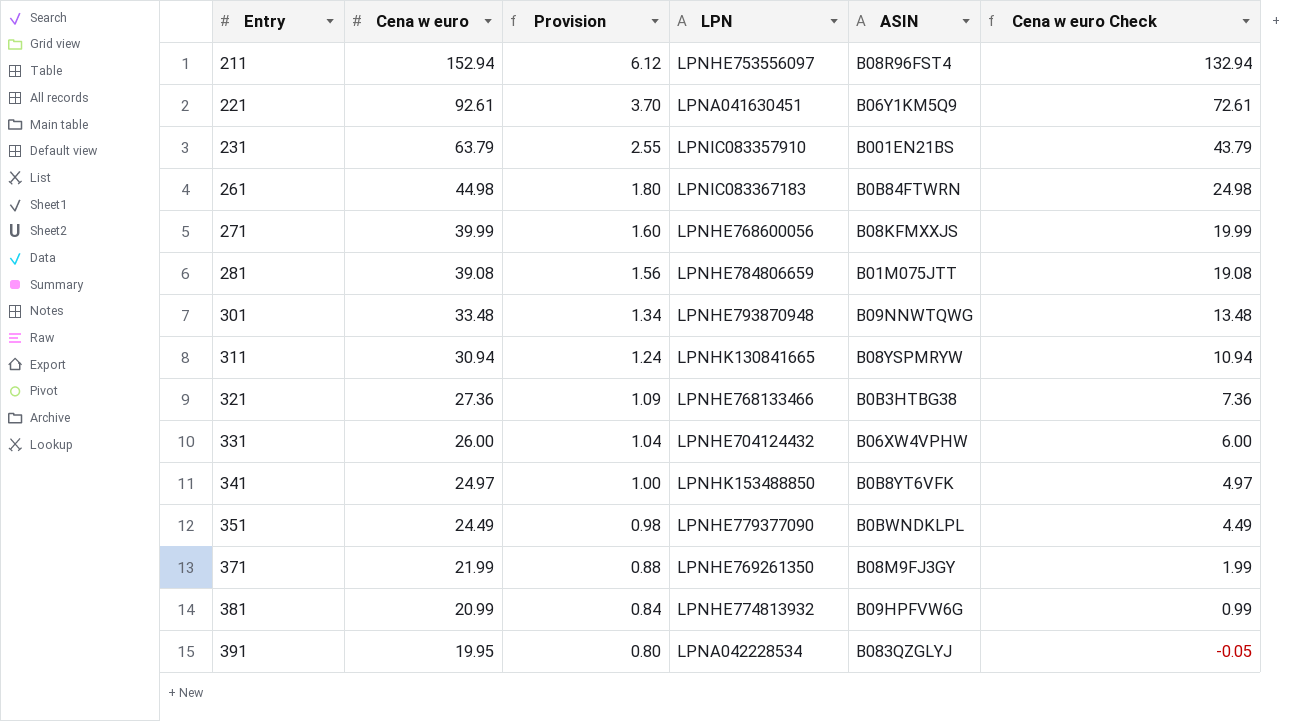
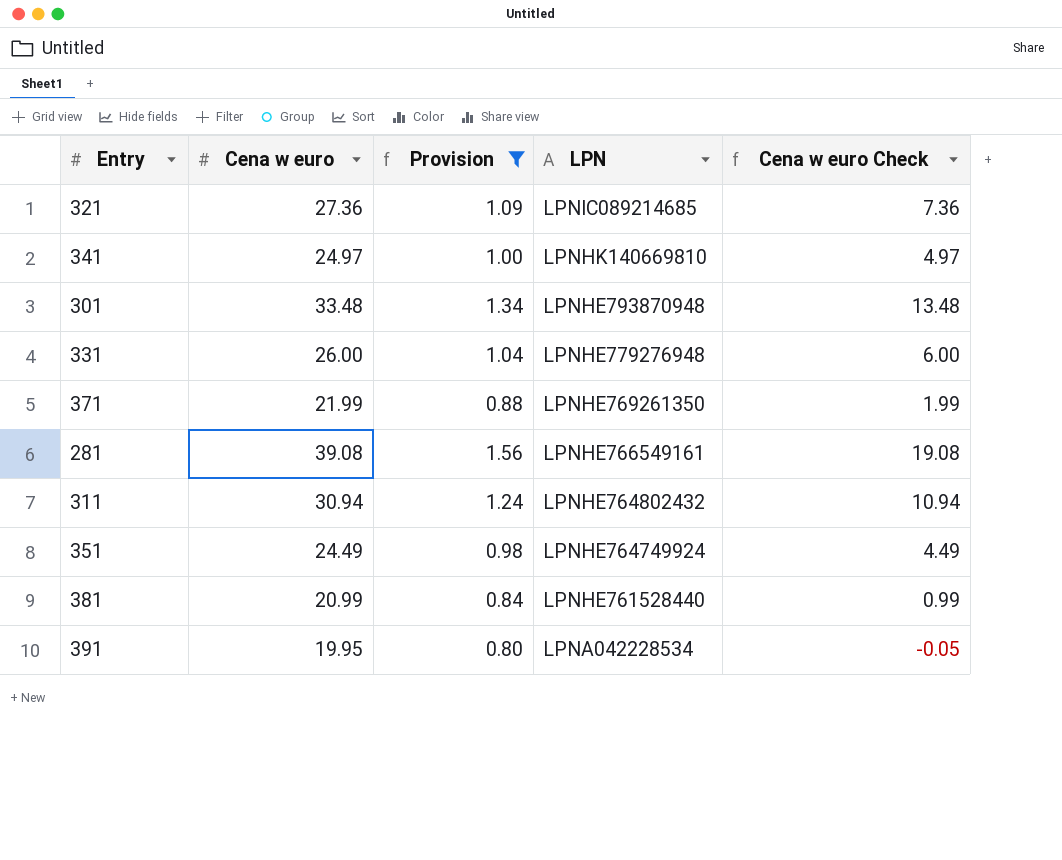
filter: none -> Provision <= 1.56
row order: Entry ascending -> LPN descending
column ASIN | position: 5 -> none
321 | LPN: LPNHE768133466 -> LPNIC089214685
341 | LPN: LPNHK153488850 -> LPNHK140669810
331 | LPN: LPNHE704124432 -> LPNHE779276948
281 | LPN: LPNHE784806659 -> LPNHE766549161
311 | LPN: LPNHK130841665 -> LPNHE764802432
351 | LPN: LPNHE779377090 -> LPNHE764749924
381 | LPN: LPNHE774813932 -> LPNHE761528440

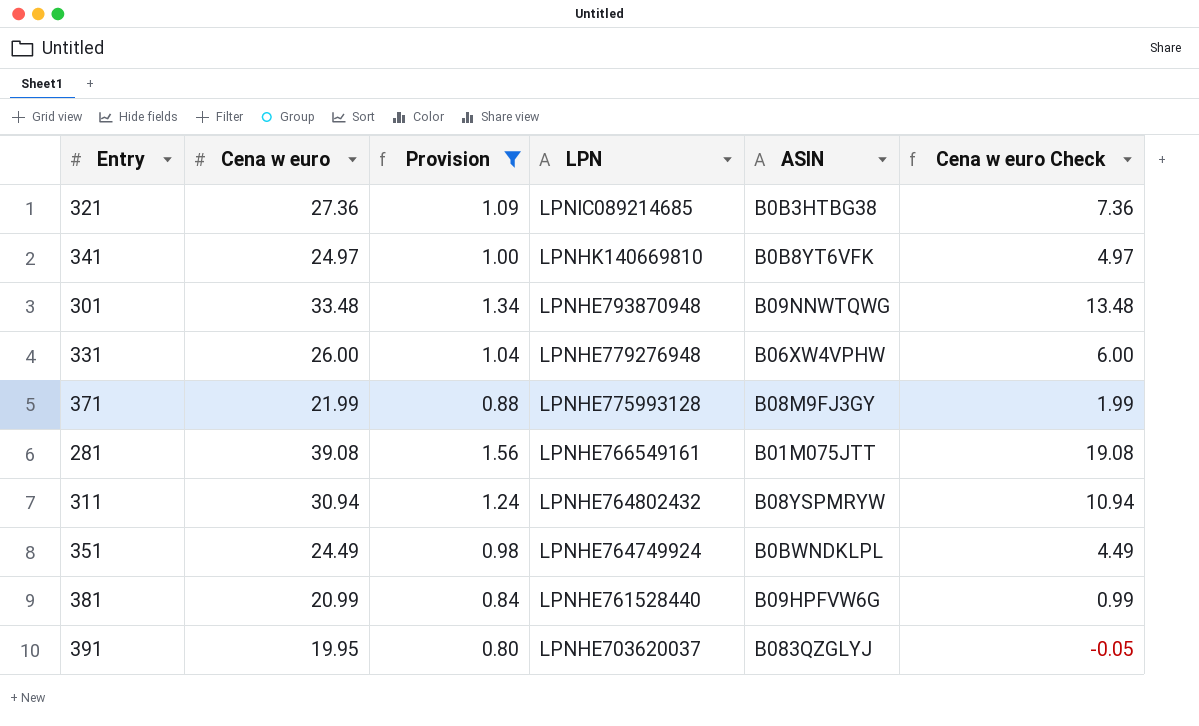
column ASIN | position: none -> 5
371 | LPN: LPNHE769261350 -> LPNHE775993128
391 | LPN: LPNA042228534 -> LPNHE703620037

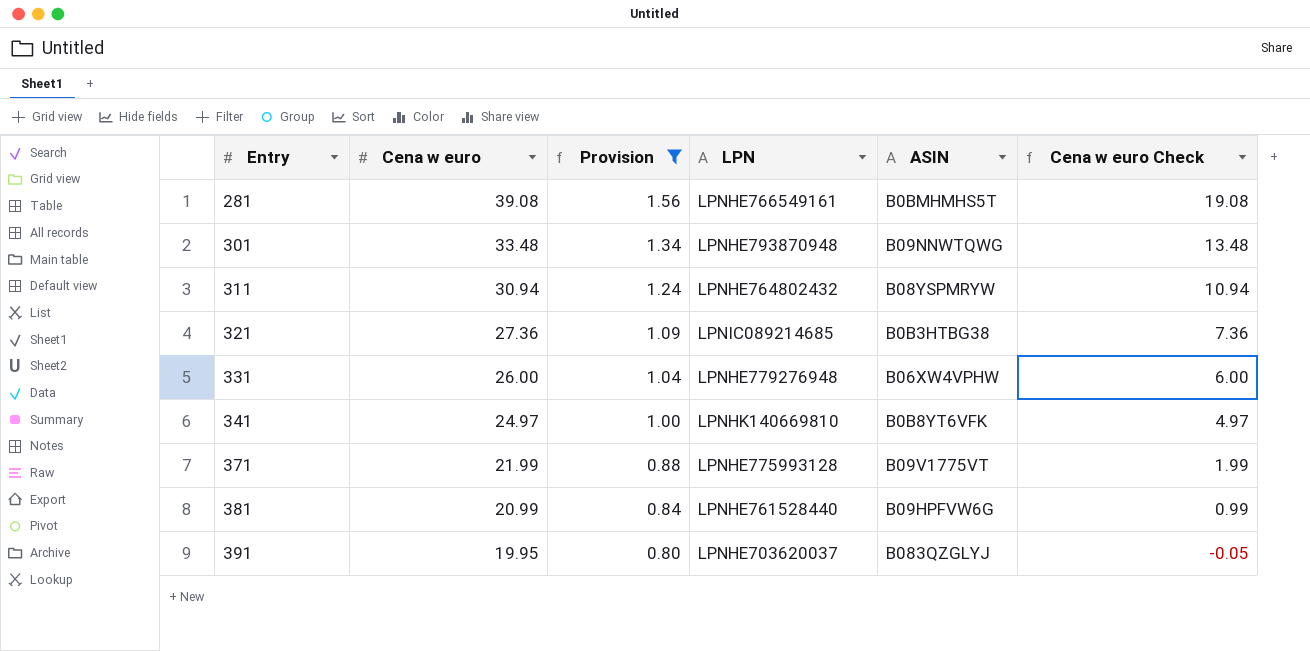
row order: LPN descending -> Entry ascending
row 351: 24.49 | 0.98 | LPNHE764749924 | B0BWNDKLPL | 4.49 -> none
281 | ASIN: B01M075JTT -> B0BMHMHS5T
371 | ASIN: B08M9FJ3GY -> B09V1775VT

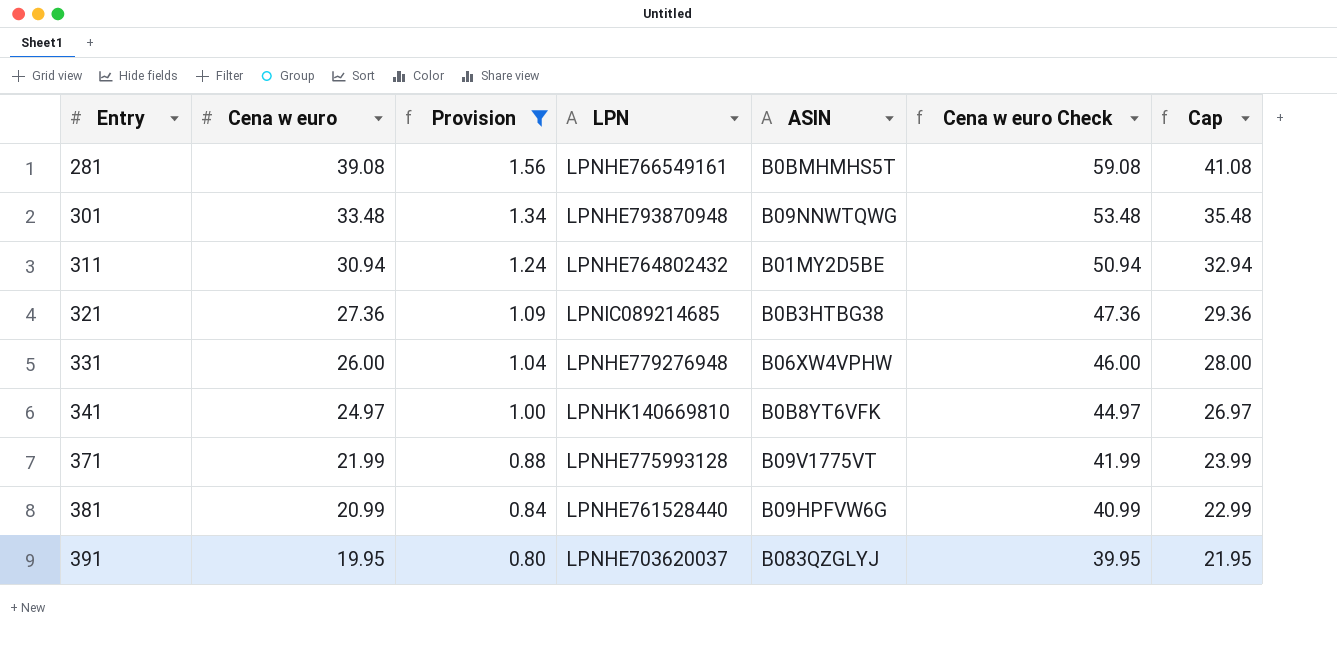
column Cena w euro Check | formula: [Cena w euro] - 20 -> [Cena w euro] + 20
column Cap | formula: none -> [Cena w euro] + 2
311 | ASIN: B08YSPMRYW -> B01MY2D5BE

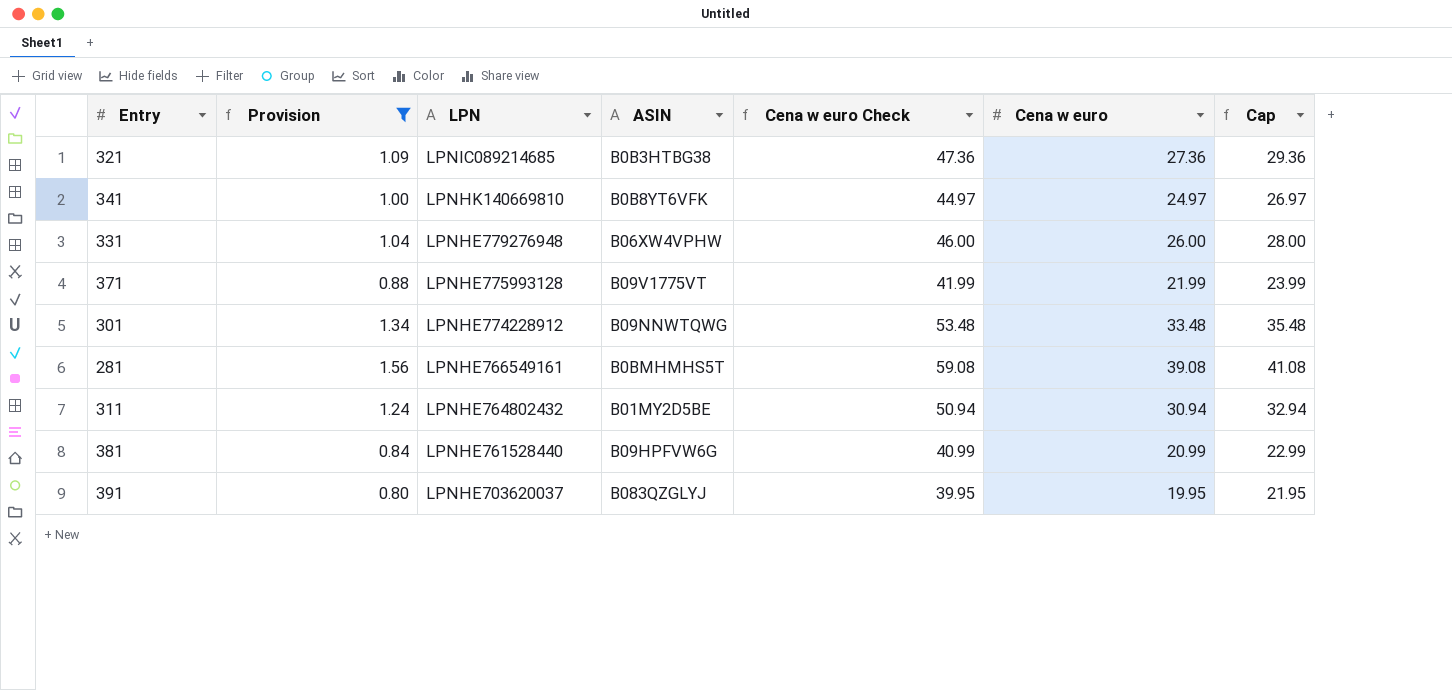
row order: Entry ascending -> LPN descending
column Cena w euro | position: 2 -> 6
301 | LPN: LPNHE793870948 -> LPNHE774228912

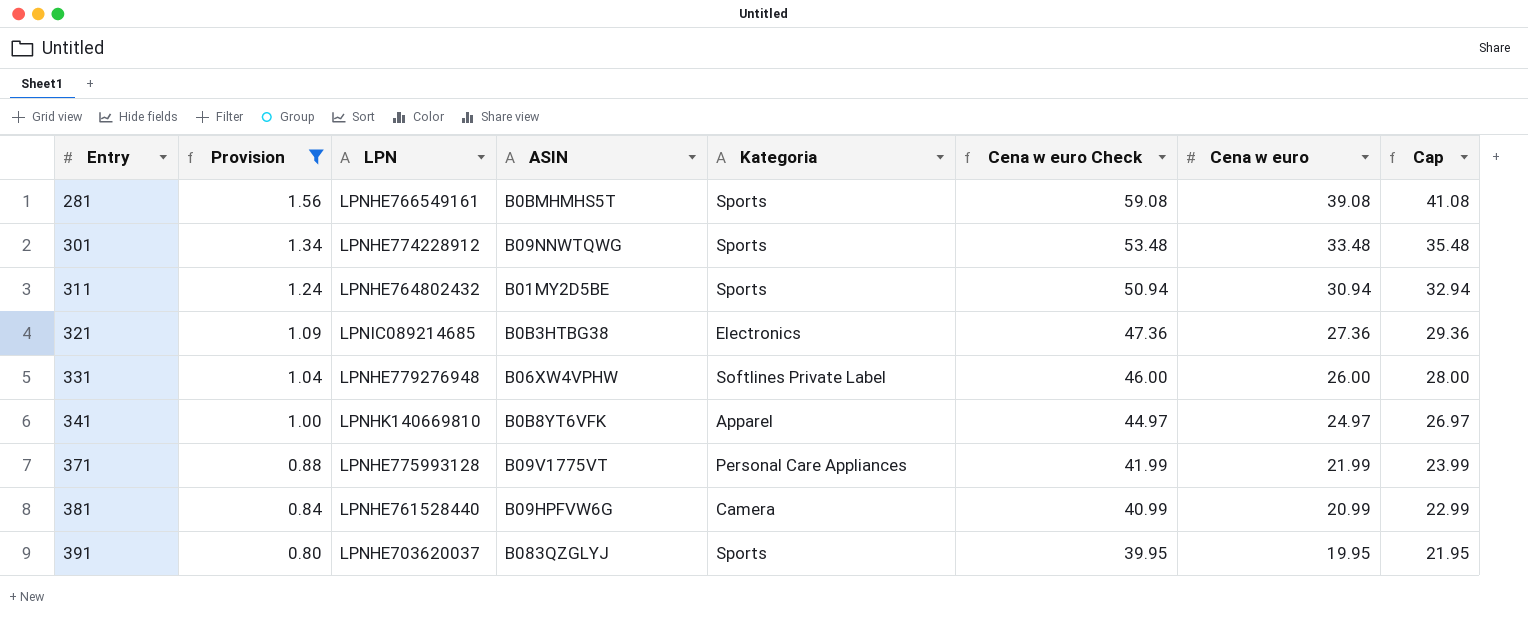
row order: LPN descending -> Entry ascending
column Kategoria | position: none -> 5

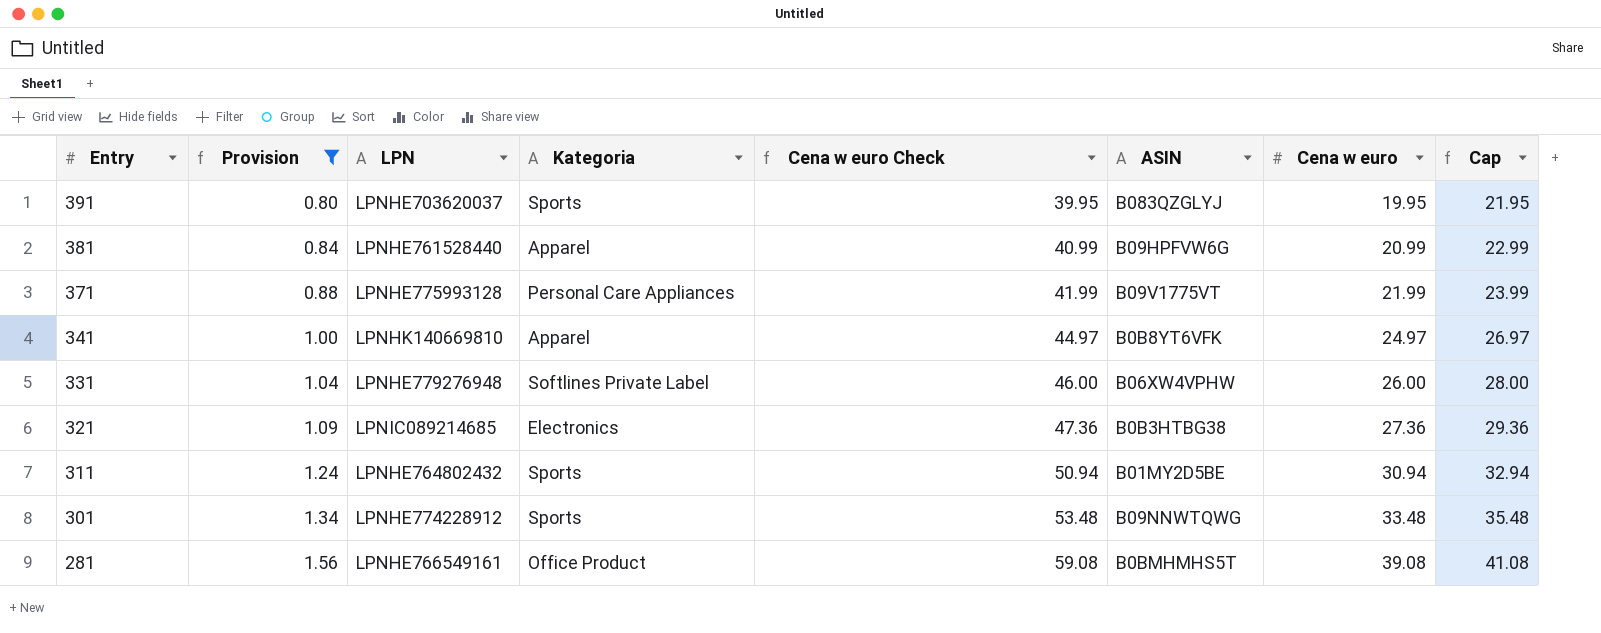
row order: Entry ascending -> Entry descending
column ASIN | position: 4 -> 6
381 | Kategoria: Camera -> Apparel
281 | Kategoria: Sports -> Office Product

